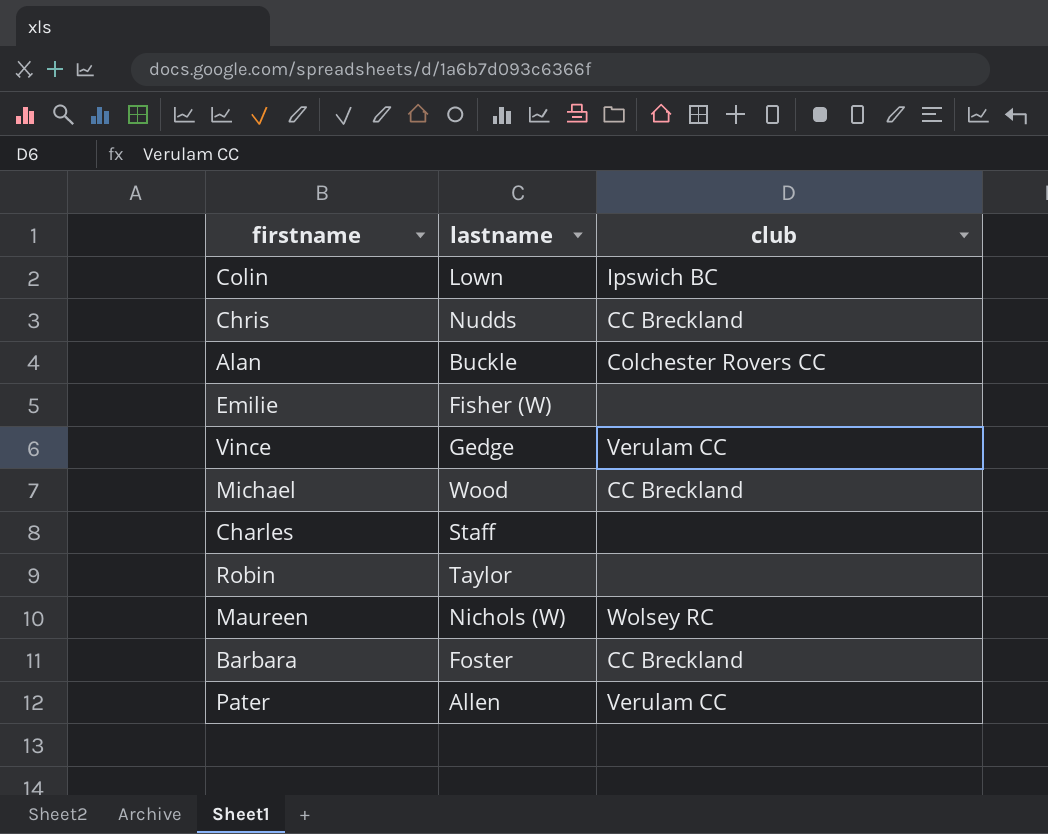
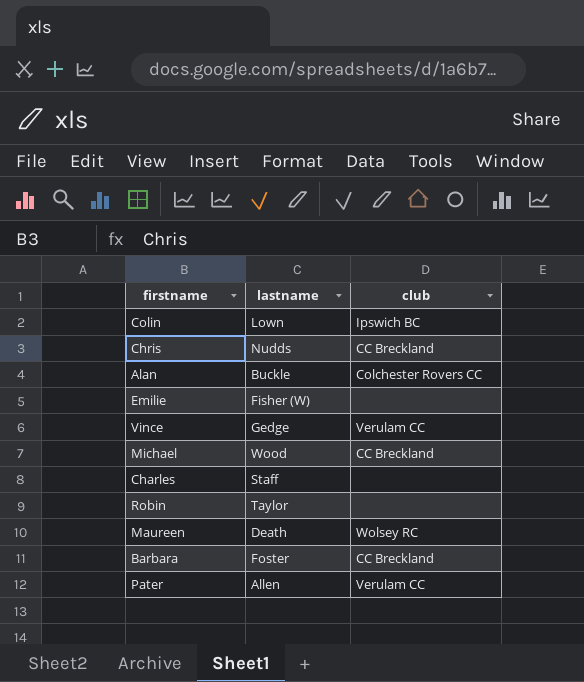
Maureen | lastname: Nichols (W) -> Death

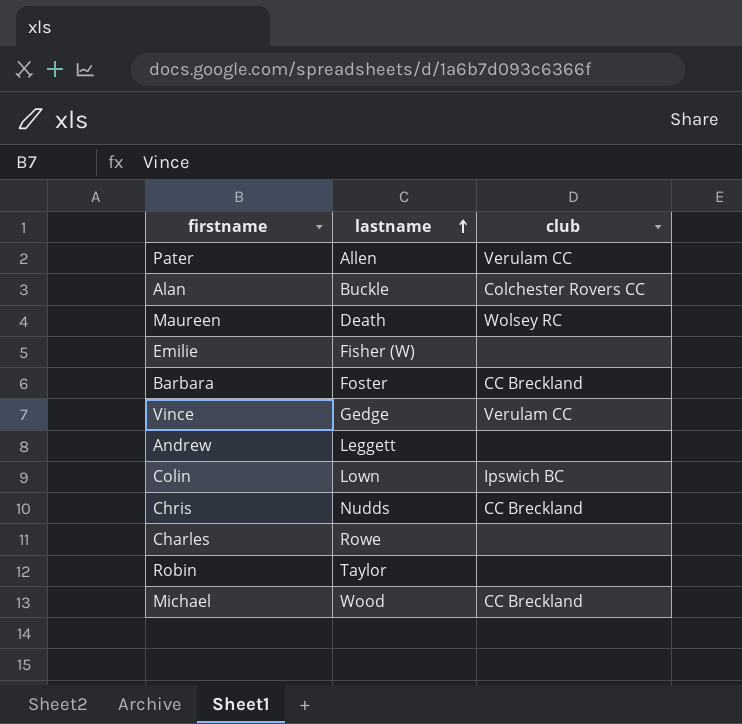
row order: none -> lastname ascending
row Andrew: none -> Leggett | none
Charles | lastname: Staff -> Rowe

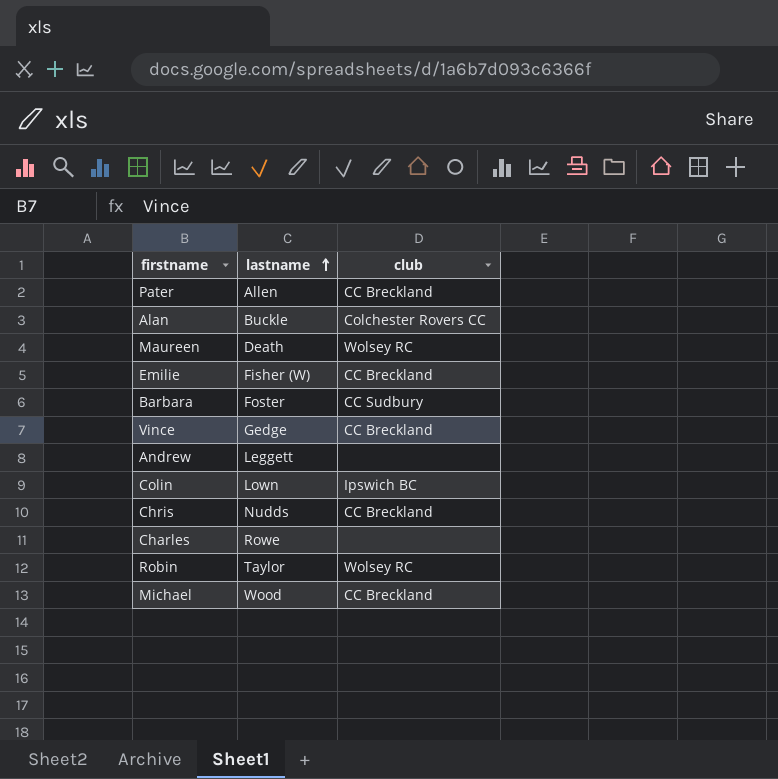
Pater | club: Verulam CC -> CC Breckland
Emilie | club: none -> CC Breckland
Barbara | club: CC Breckland -> CC Sudbury
Vince | club: Verulam CC -> CC Breckland
Robin | club: none -> Wolsey RC

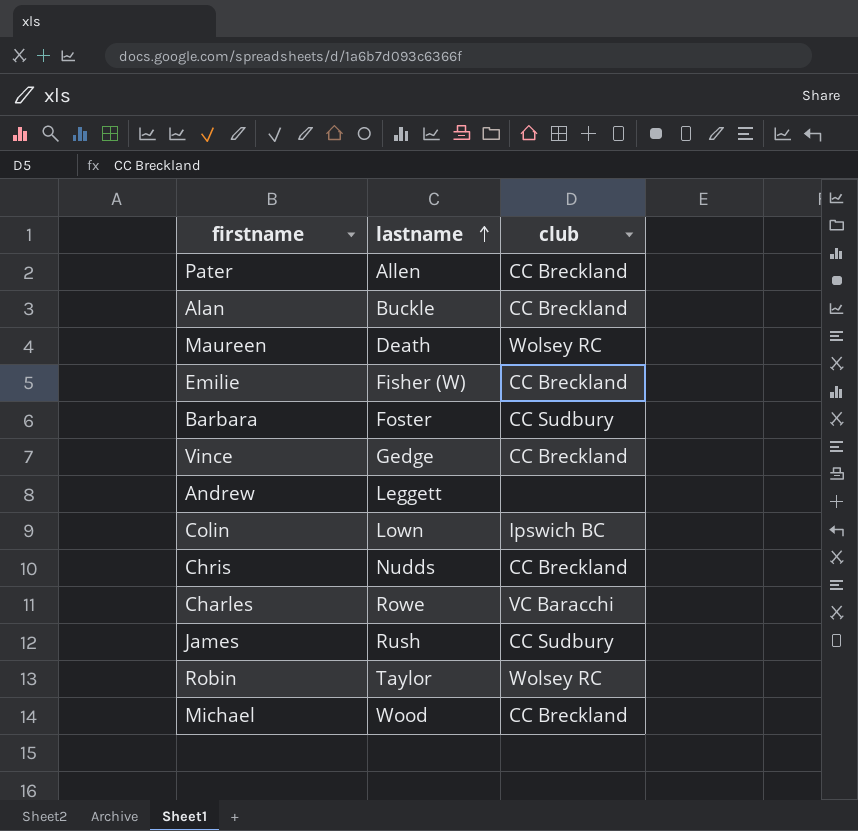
Alan | club: Colchester Rovers CC -> CC Breckland
Charles | club: none -> VC Baracchi
row James: none -> Rush | CC Sudbury

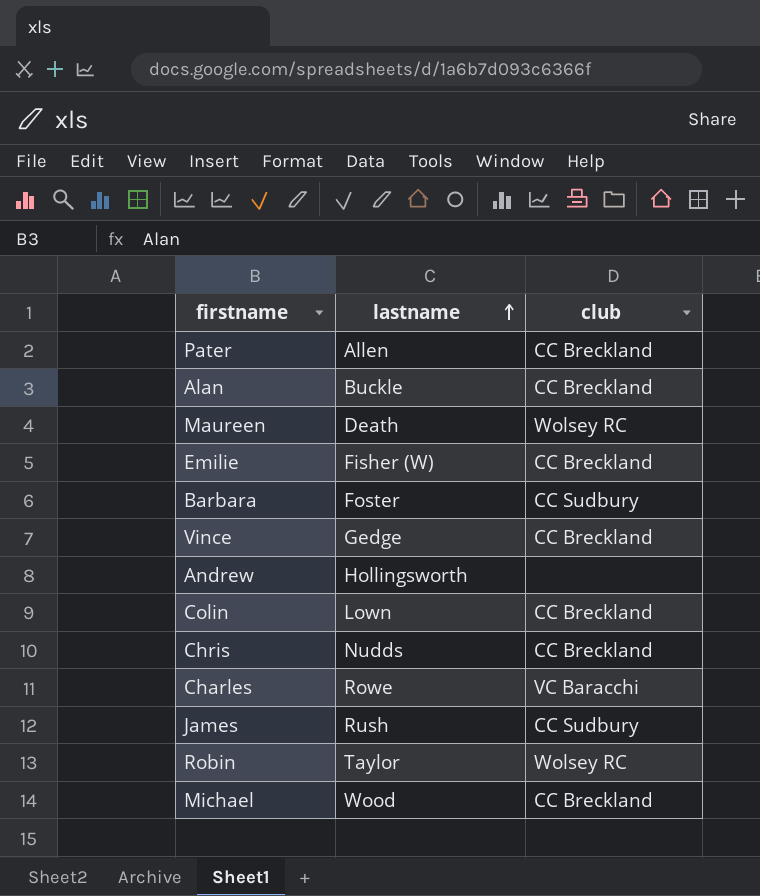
Andrew | lastname: Leggett -> Hollingsworth
Colin | club: Ipswich BC -> CC Breckland

